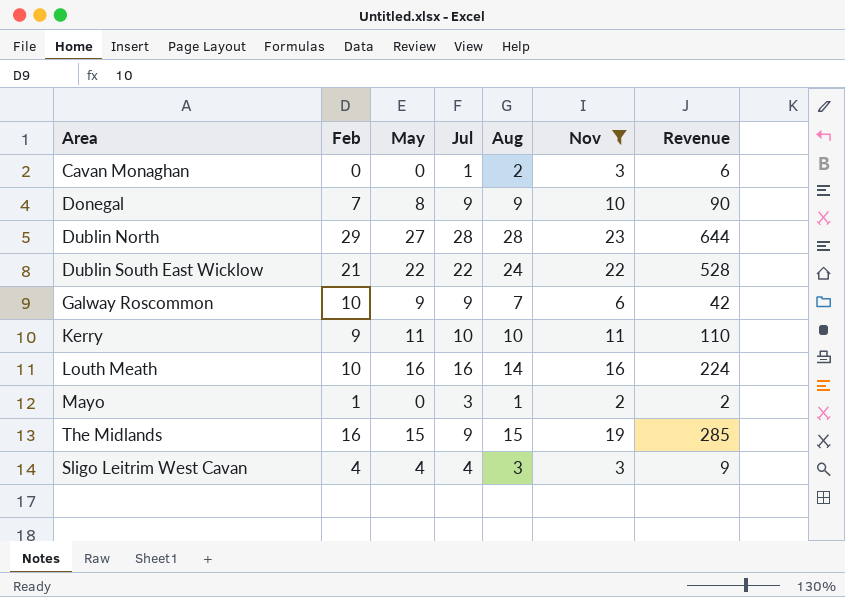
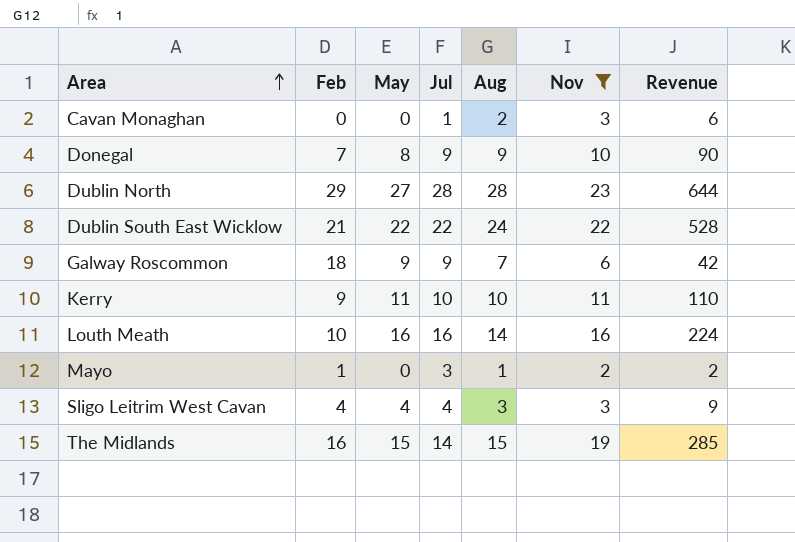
row order: none -> Area ascending
Galway Roscommon | Feb: 10 -> 18
The Midlands | Jul: 9 -> 14

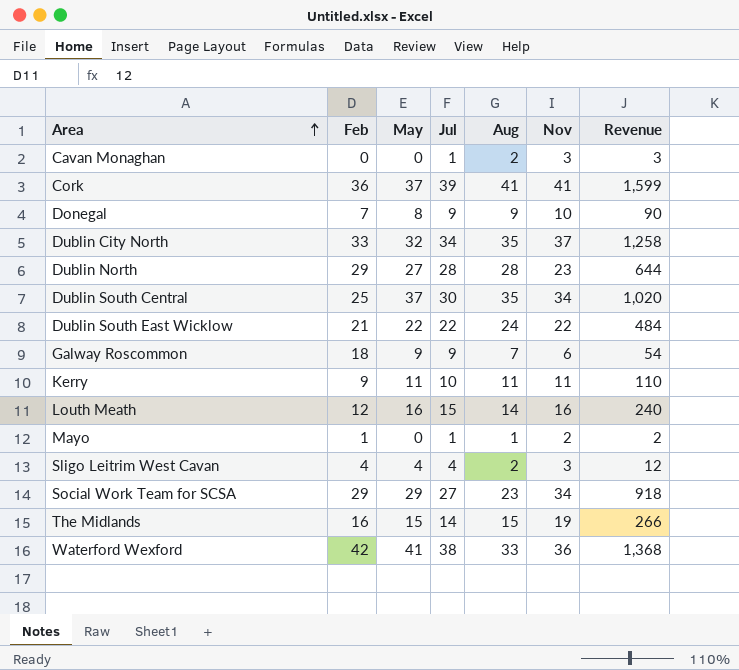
filter: Nov <= 23 -> none
column Revenue | formula: [Aug] * [Nov] -> [Jul] * [Nov]
Kerry | Aug: 10 -> 11
Louth Meath | Feb: 10 -> 12
Louth Meath | Jul: 16 -> 15
Mayo | Jul: 3 -> 1
Sligo Leitrim West Cavan | Aug: 3 -> 2

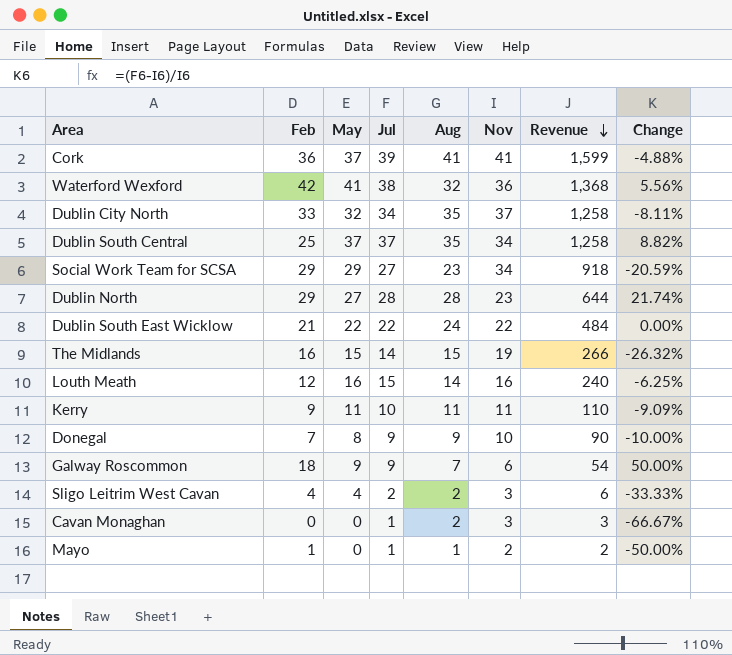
row order: Area ascending -> Revenue descending
column Change | formula: none -> ([Jul] - [Nov]) / [Nov]
Waterford Wexford | Aug: 33 -> 32
Dublin South Central | Jul: 30 -> 37
Dublin South Central | Revenue: 1,020 -> 1,258
Sligo Leitrim West Cavan | Jul: 4 -> 2
Sligo Leitrim West Cavan | Revenue: 12 -> 6

